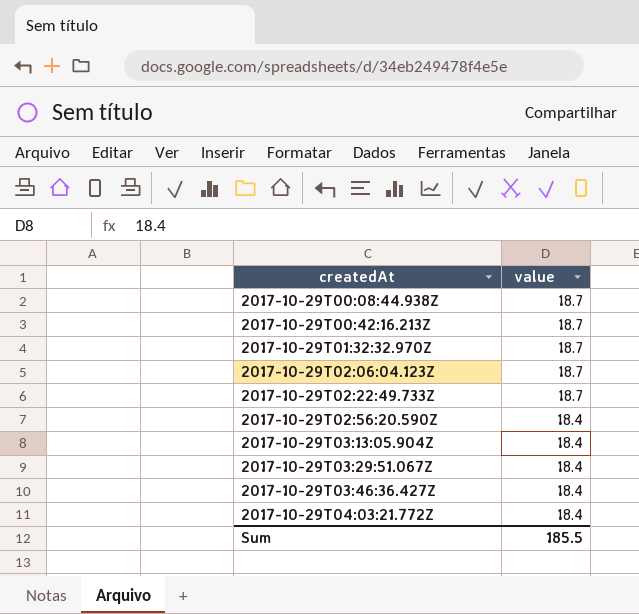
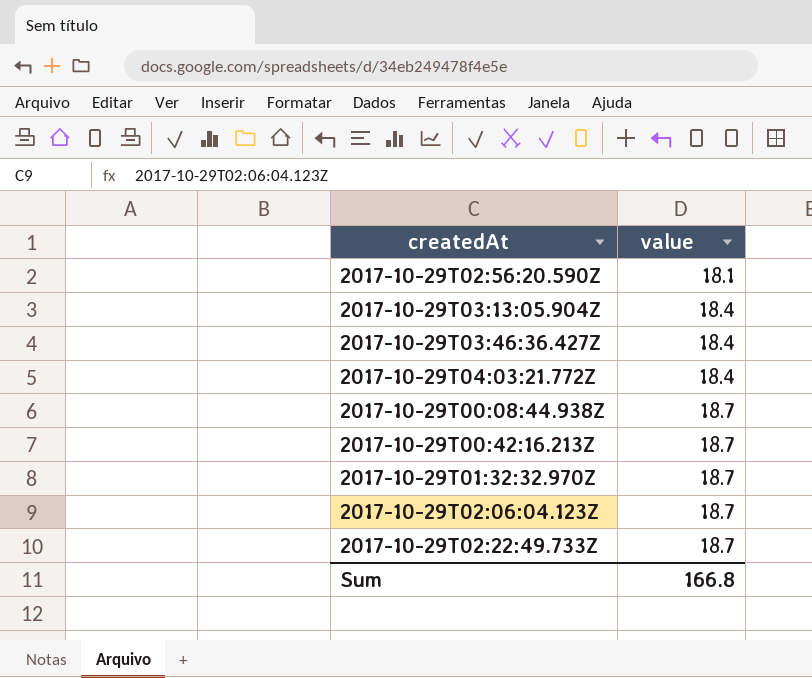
row order: createdAt ascending -> value ascending
row 2017-10-29T03:29:51.067Z: 18.4 -> none
2017-10-29T02:56:20.590Z | value: 18.4 -> 18.1
Sum | value: 185.5 -> 166.8

